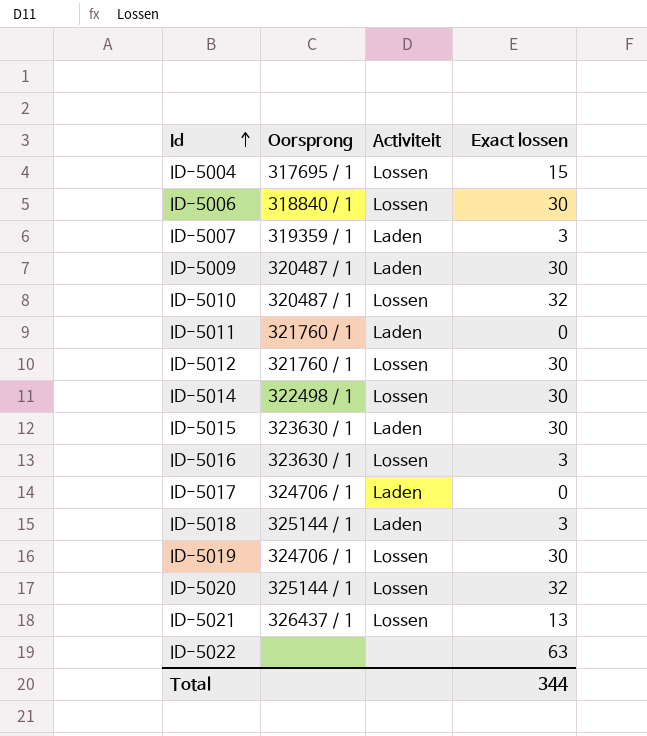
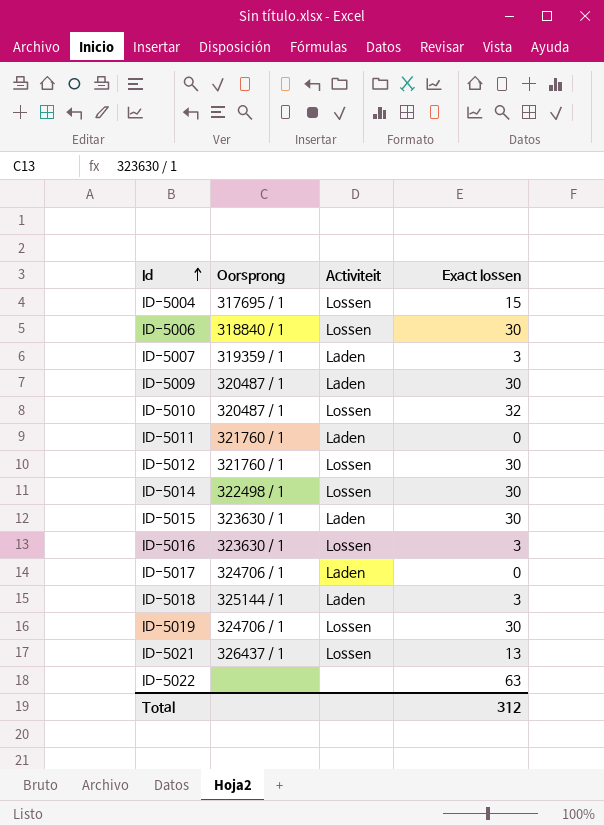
row ID-5020: 325144 / 1 | Lossen | 32 -> none
Total | Exact lossen: 344 -> 312

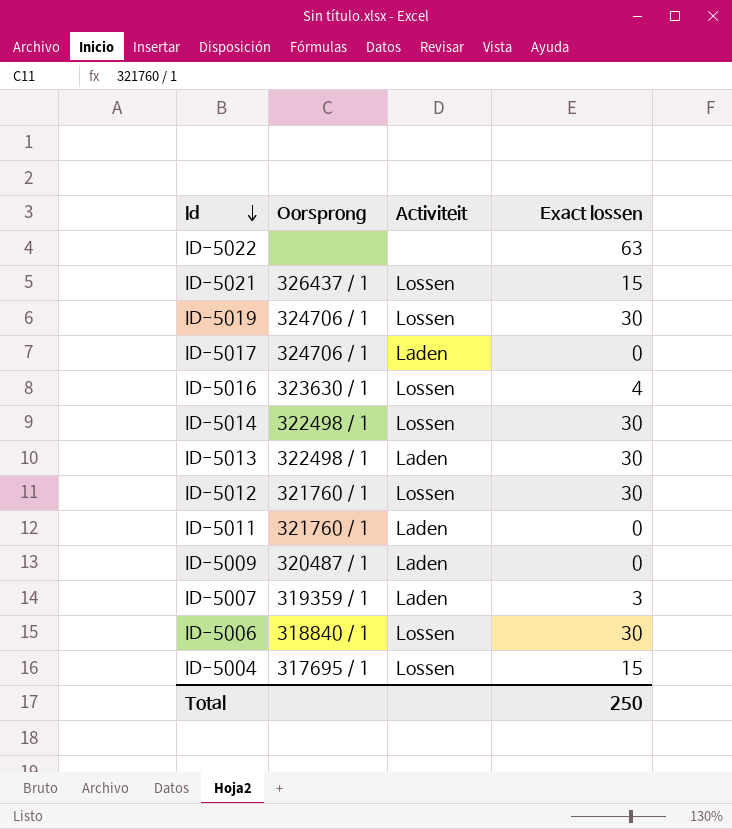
row order: Id ascending -> Id descending
row ID-5010: 320487 / 1 | Lossen | 32 -> none
row ID-5015: 323630 / 1 | Laden | 30 -> none
row ID-5018: 325144 / 1 | Laden | 3 -> none
ID-5021 | Exact lossen: 13 -> 15
ID-5016 | Exact lossen: 3 -> 4
row ID-5013: none -> 322498 / 1 | Laden | 30
ID-5009 | Exact lossen: 30 -> 0
Total | Exact lossen: 312 -> 250

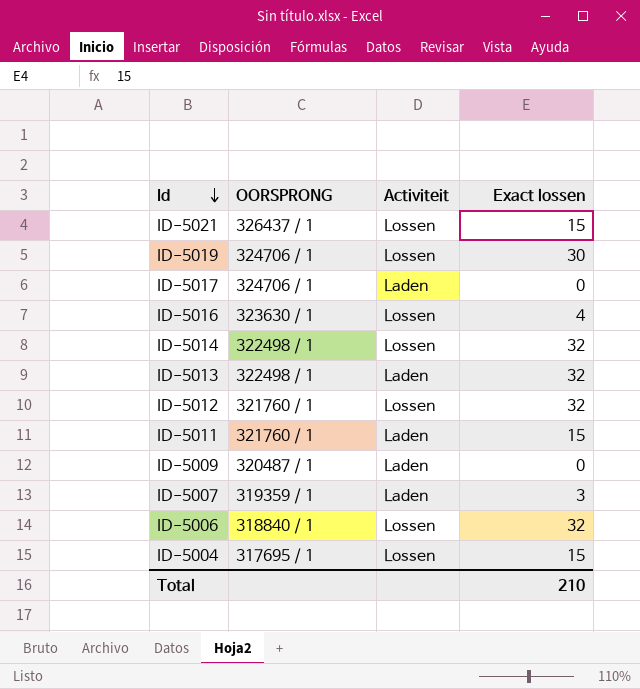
column name: Oorsprong -> OORSPRONG
row ID-5022: none | none | 63 -> none
ID-5014 | Exact lossen: 30 -> 32
ID-5013 | Exact lossen: 30 -> 32
ID-5012 | Exact lossen: 30 -> 32
ID-5011 | Exact lossen: 0 -> 15
ID-5006 | Exact lossen: 30 -> 32
Total | Exact lossen: 250 -> 210

